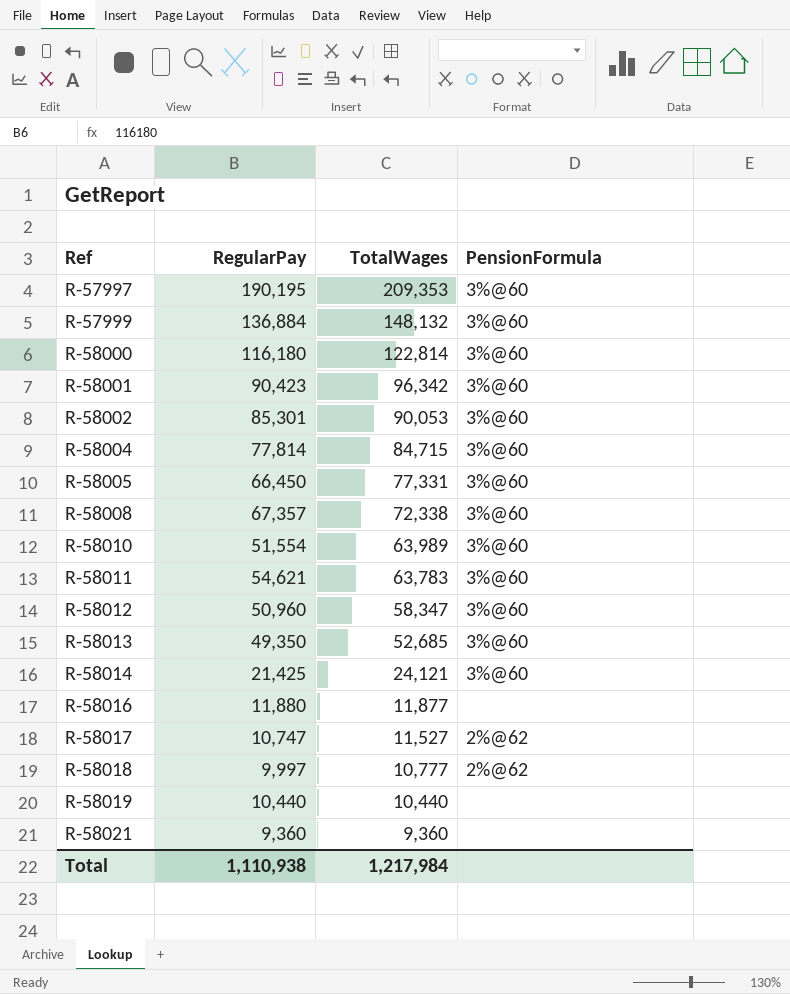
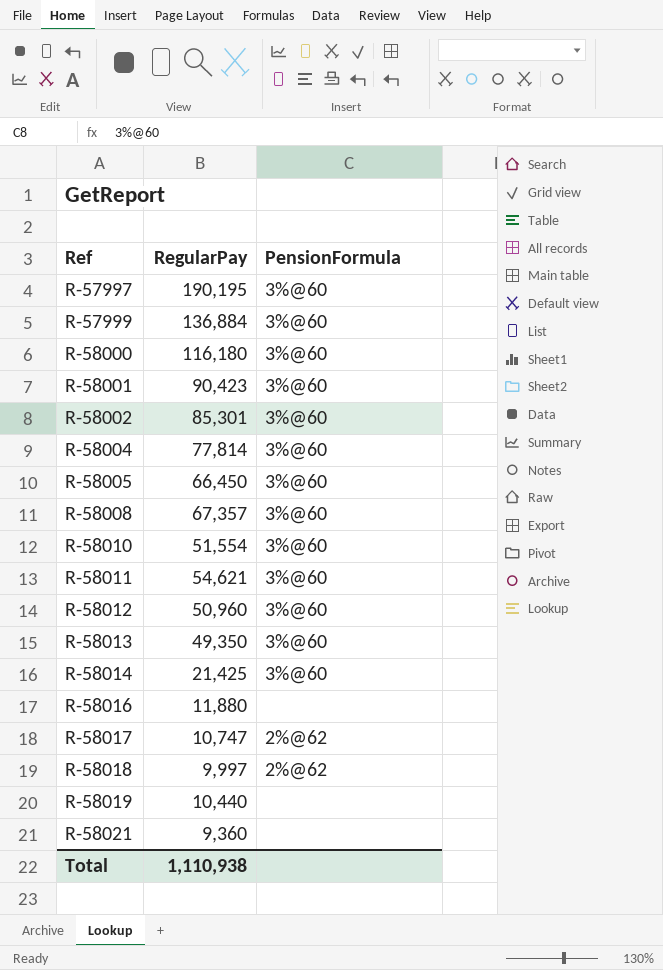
column TotalWages | position: 3 -> none

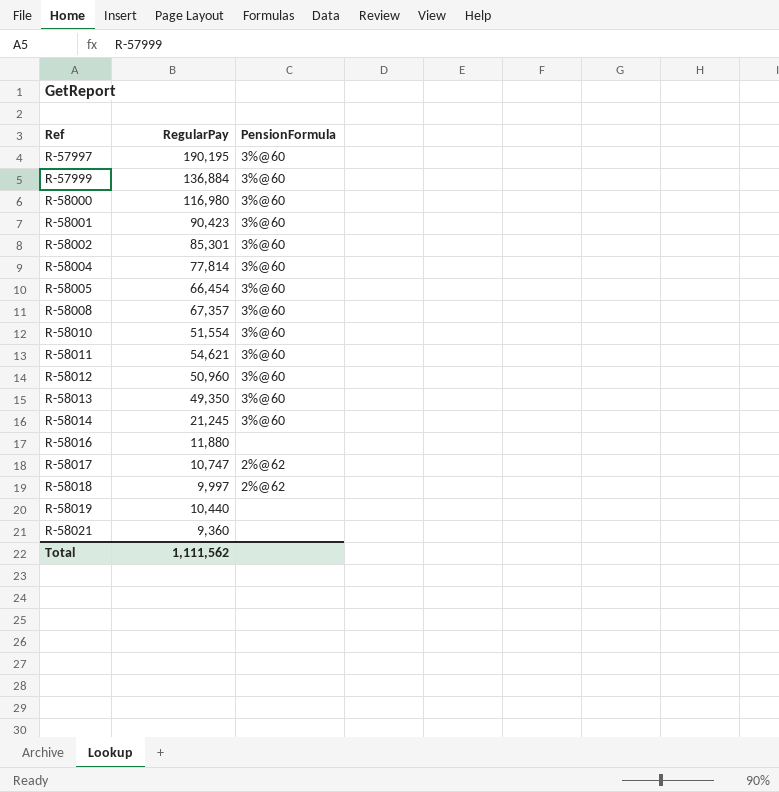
R-58000 | RegularPay: 116,180 -> 116,980
R-58005 | RegularPay: 66,450 -> 66,454
R-58014 | RegularPay: 21,425 -> 21,245
Total | RegularPay: 1,110,938 -> 1,111,562

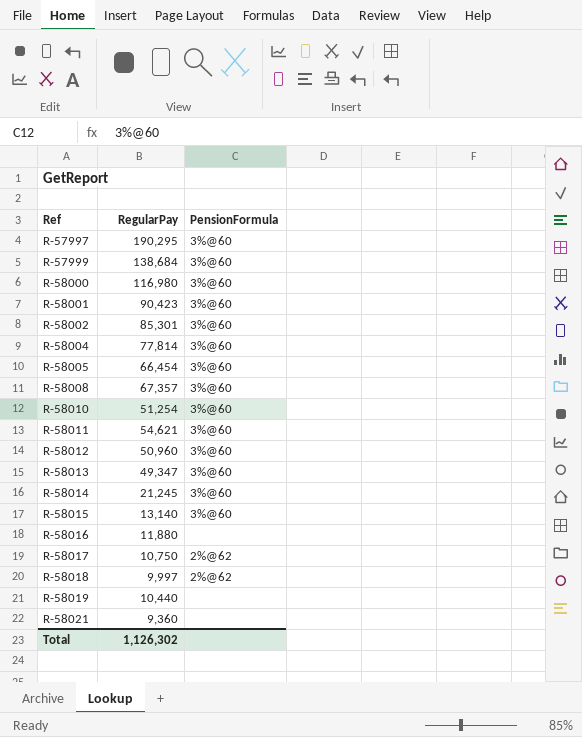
R-57997 | RegularPay: 190,195 -> 190,295
R-57999 | RegularPay: 136,884 -> 138,684
R-58010 | RegularPay: 51,554 -> 51,254
R-58013 | RegularPay: 49,350 -> 49,347
row R-58015: none -> 13,140 | 3%@60
R-58017 | RegularPay: 10,747 -> 10,750
Total | RegularPay: 1,111,562 -> 1,126,302

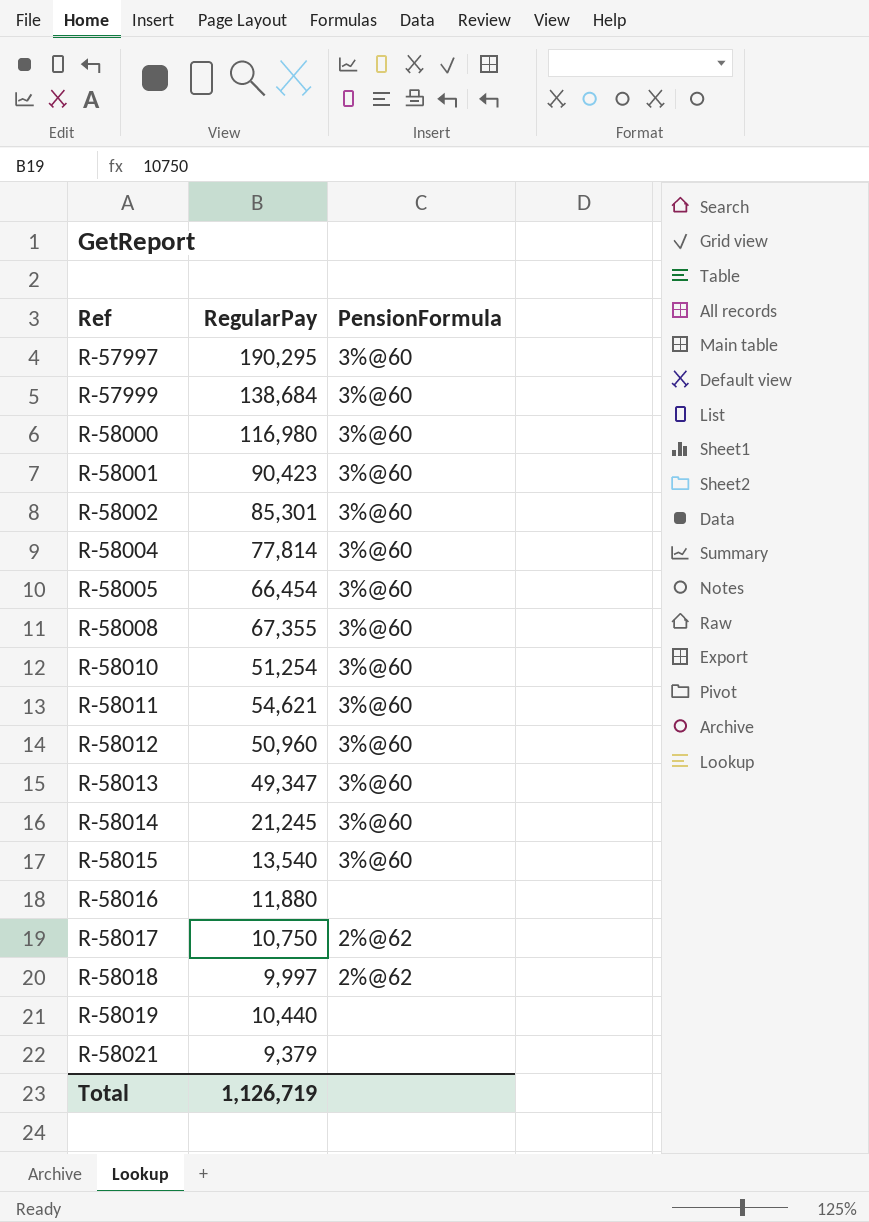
R-58008 | RegularPay: 67,357 -> 67,355
R-58015 | RegularPay: 13,140 -> 13,540
R-58021 | RegularPay: 9,360 -> 9,379
Total | RegularPay: 1,126,302 -> 1,126,719

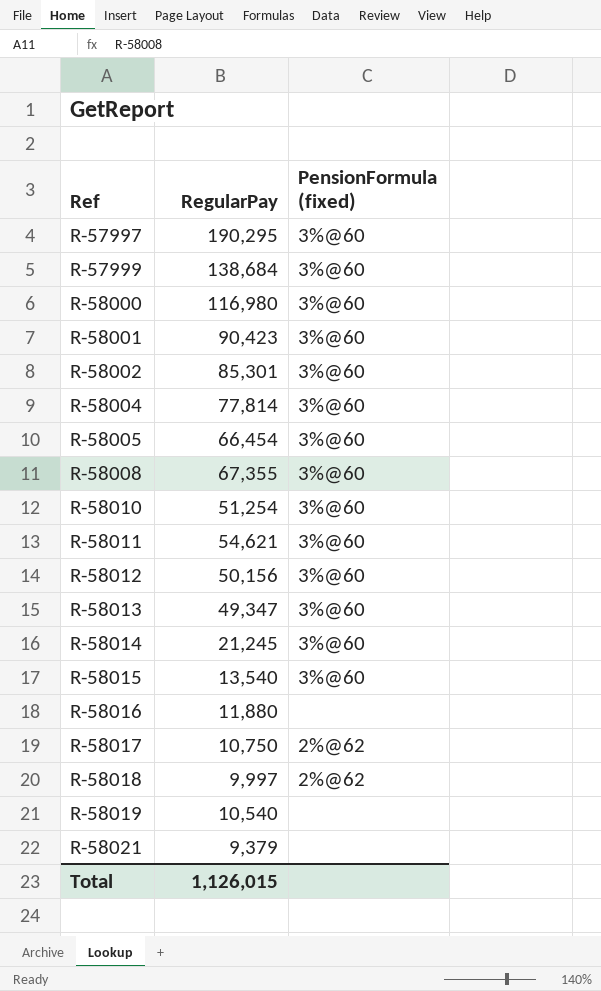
column name: PensionFormula -> PensionFormula (fixed)
R-58012 | RegularPay: 50,960 -> 50,156
R-58019 | RegularPay: 10,440 -> 10,540
Total | RegularPay: 1,126,719 -> 1,126,015

